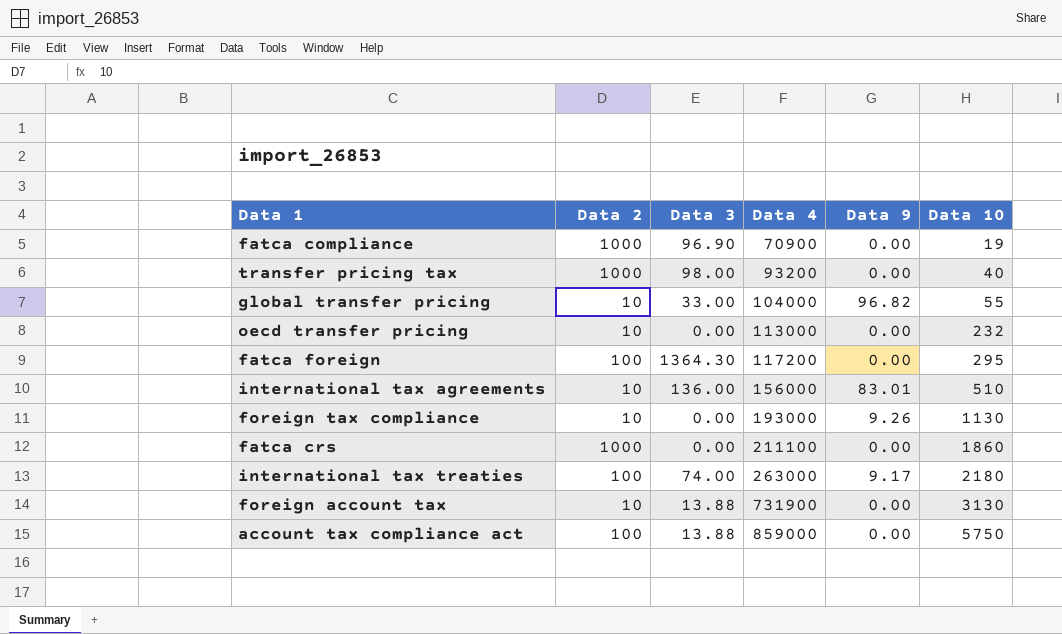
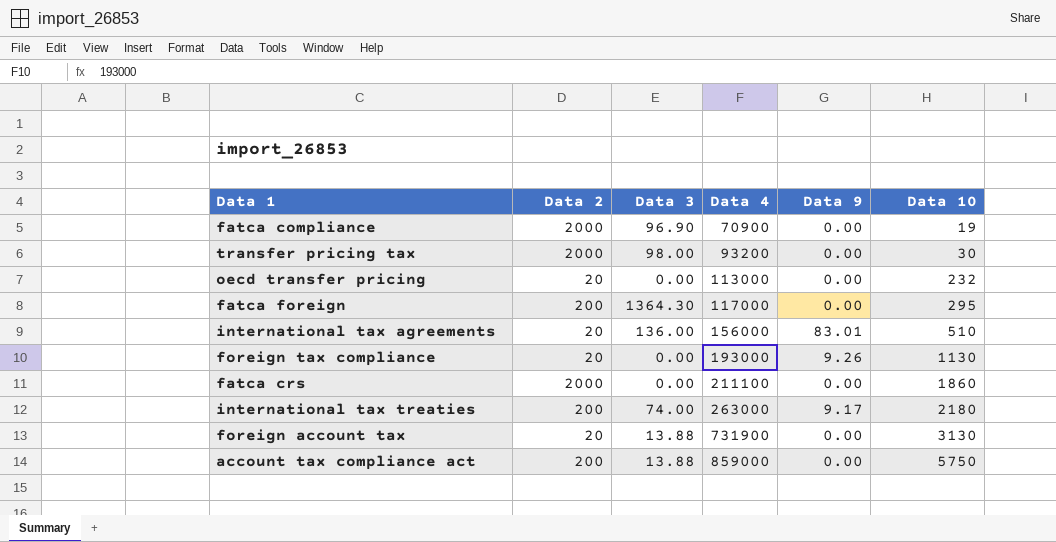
row global transfer pricing: 10 | 33.00 | 104000 | 96.82 | 55 -> none
fatca compliance | Data 2: 1000 -> 2000
transfer pricing tax | Data 2: 1000 -> 2000
transfer pricing tax | Data 10: 40 -> 30
oecd transfer pricing | Data 2: 10 -> 20
fatca foreign | Data 2: 100 -> 200
fatca foreign | Data 4: 117200 -> 117000
international tax agreements | Data 2: 10 -> 20
foreign tax compliance | Data 2: 10 -> 20
fatca crs | Data 2: 1000 -> 2000
international tax treaties | Data 2: 100 -> 200
foreign account tax | Data 2: 10 -> 20
account tax compliance act | Data 2: 100 -> 200

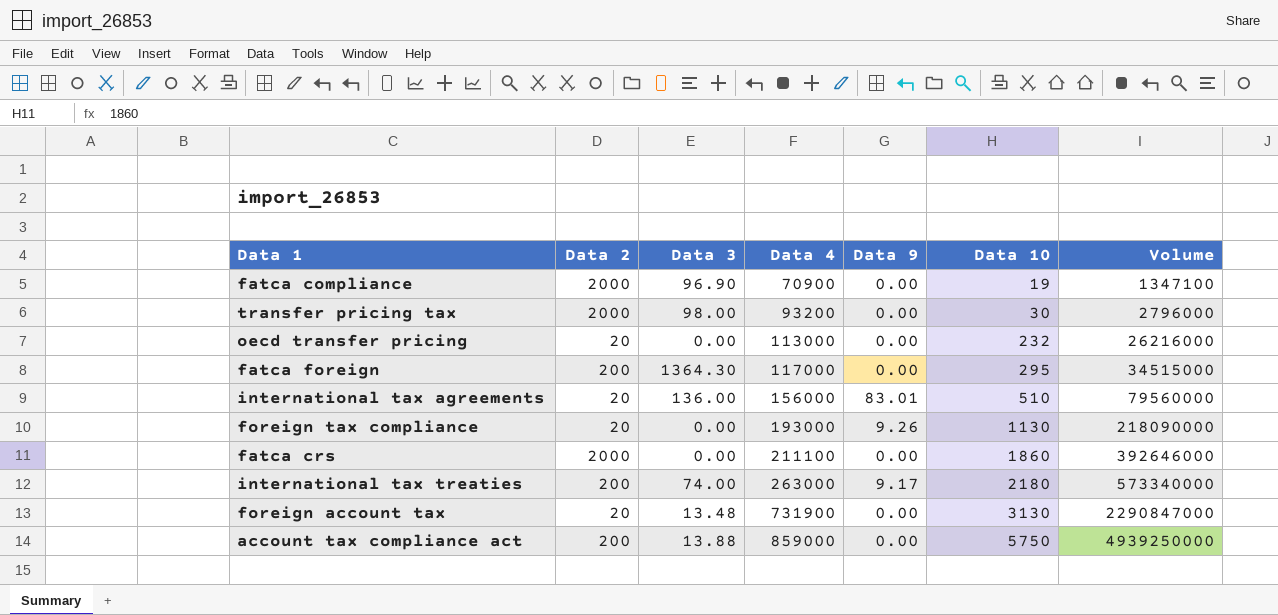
column Volume | formula: none -> [Data 4] * [Data 10]
foreign account tax | Data 3: 13.88 -> 13.48

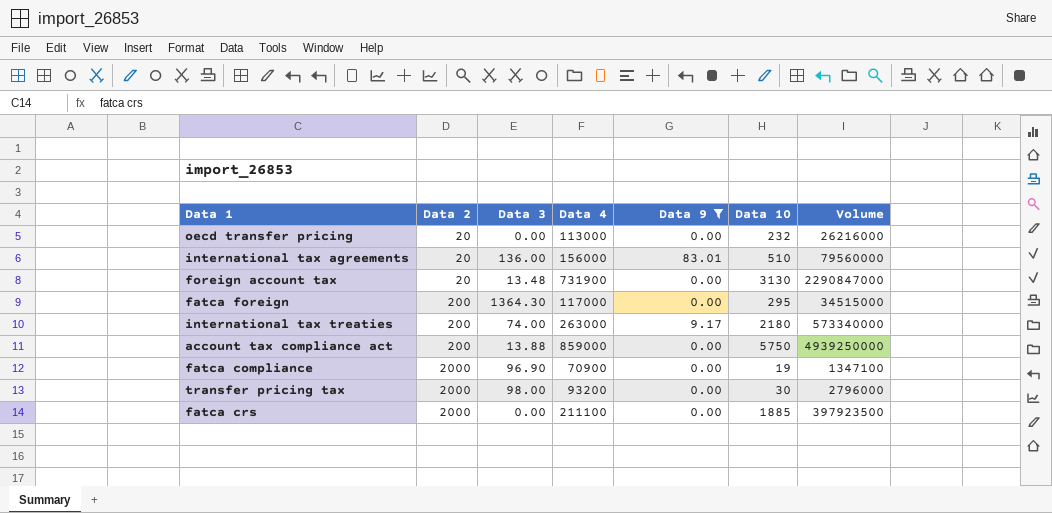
filter: none -> Data 9 != 9.26
row order: Data 4 ascending -> Data 2 ascending
fatca crs | Data 10: 1860 -> 1885
fatca crs | Volume: 392646000 -> 397923500

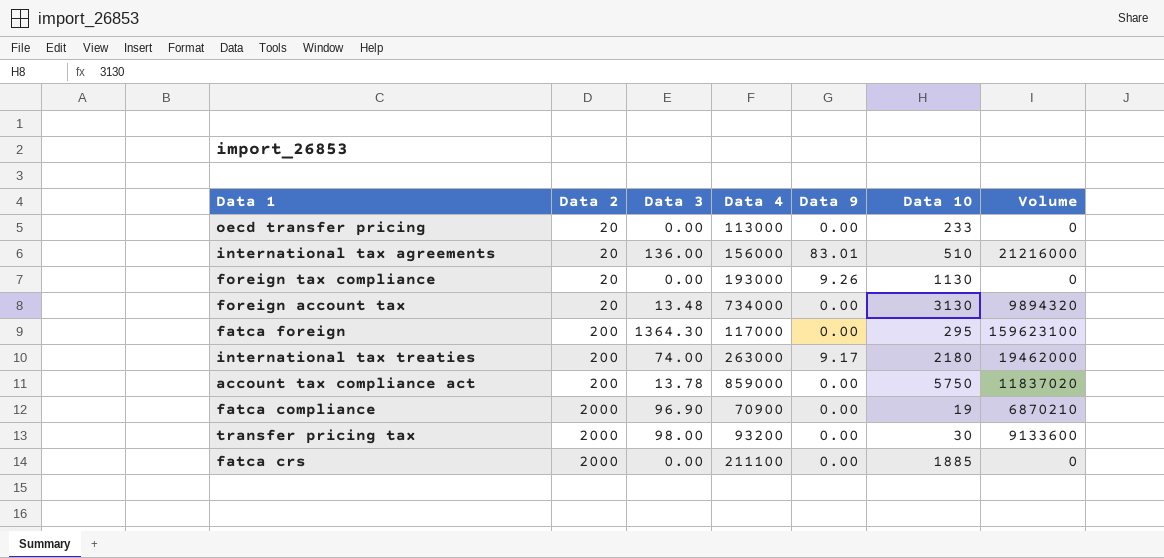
filter: Data 9 != 9.26 -> none
column Volume | formula: [Data 4] * [Data 10] -> [Data 3] * [Data 4]
oecd transfer pricing | Data 10: 232 -> 233
foreign account tax | Data 4: 731900 -> 734000
account tax compliance act | Data 3: 13.88 -> 13.78

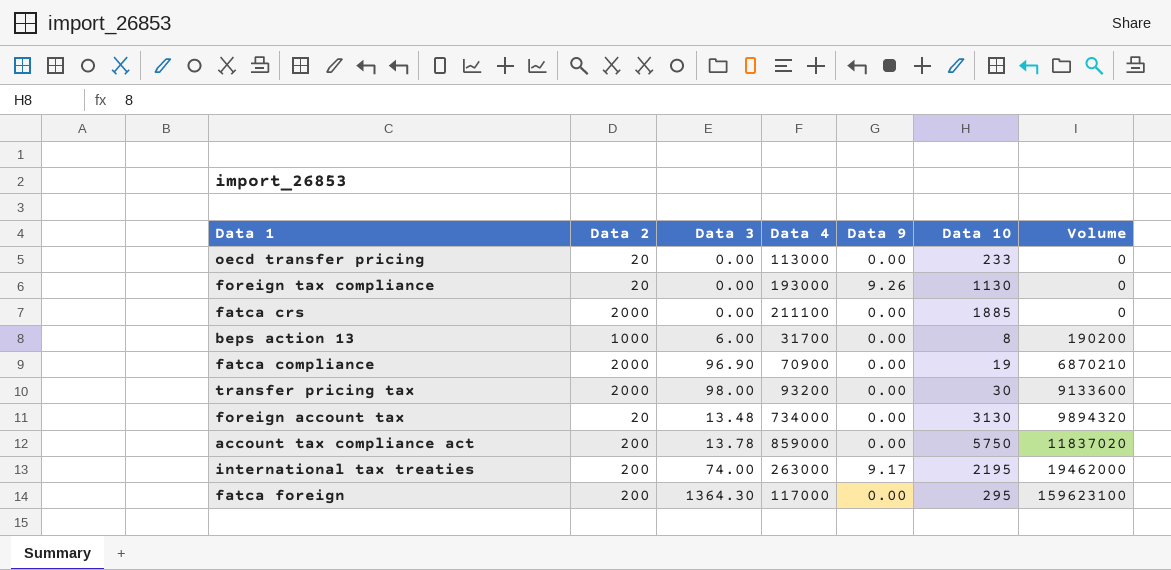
row order: Data 2 ascending -> Volume ascending
row international tax agreements: 20 | 136.00 | 156000 | 83.01 | 510 | 21216000 -> none
row beps action 13: none -> 1000 | 6.00 | 31700 | 0.00 | 8 | 190200
international tax treaties | Data 10: 2180 -> 2195

